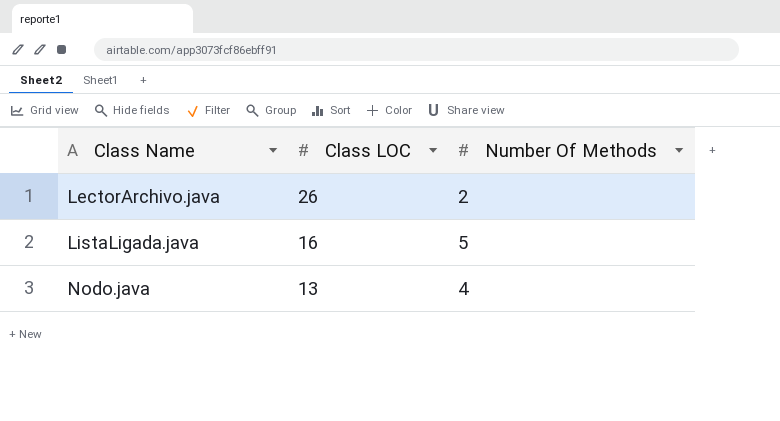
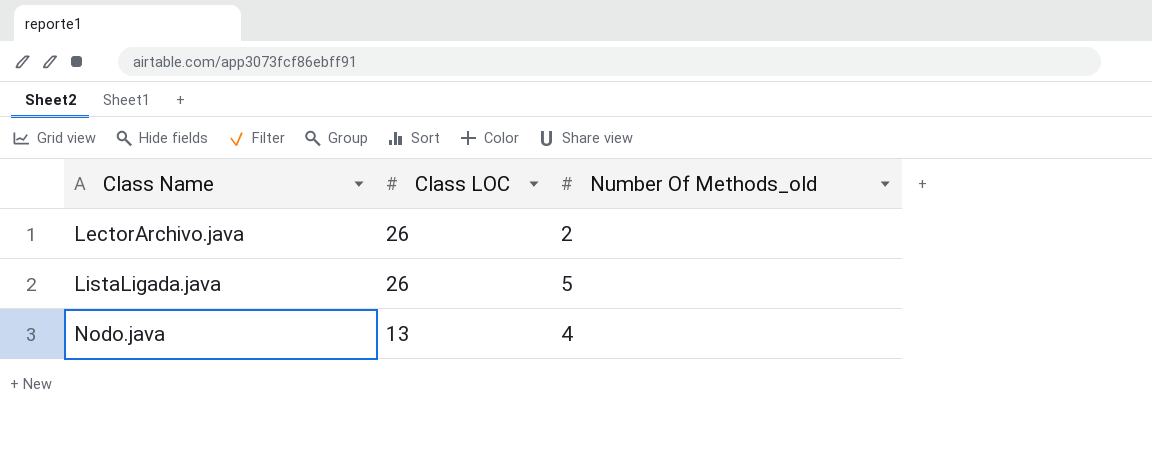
column name: Number Of Methods -> Number Of Methods_old
ListaLigada.java | Class LOC: 16 -> 26

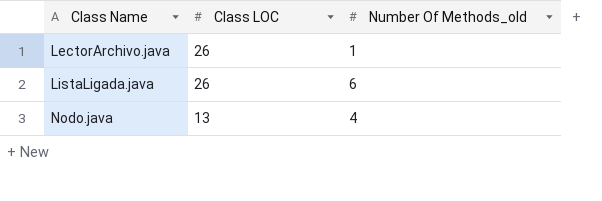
LectorArchivo.java | Number Of Methods_old: 2 -> 1
ListaLigada.java | Number Of Methods_old: 5 -> 6

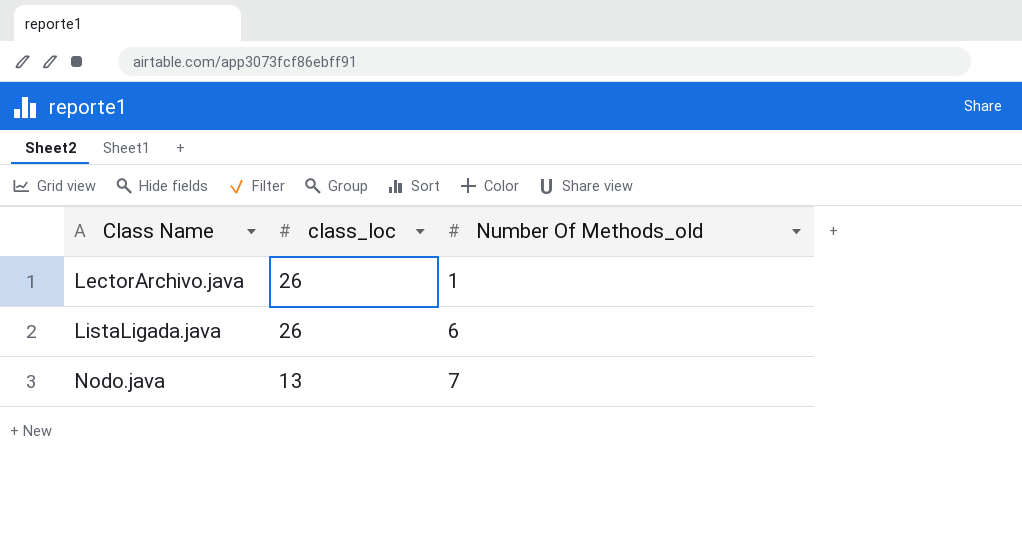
column name: Class LOC -> class_loc
Nodo.java | Number Of Methods_old: 4 -> 7

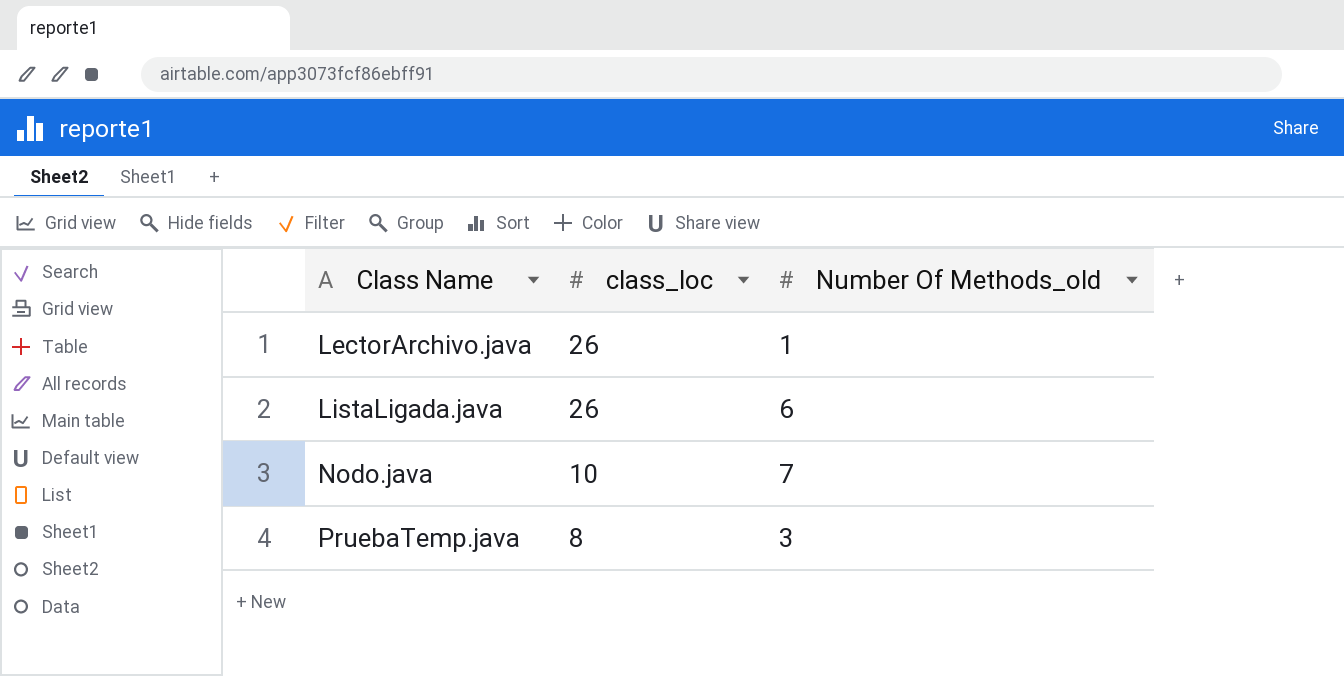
Nodo.java | class_loc: 13 -> 10
row PruebaTemp.java: none -> 8 | 3

